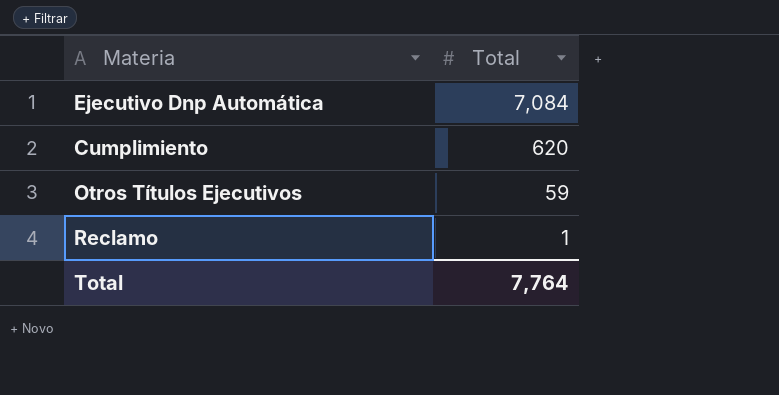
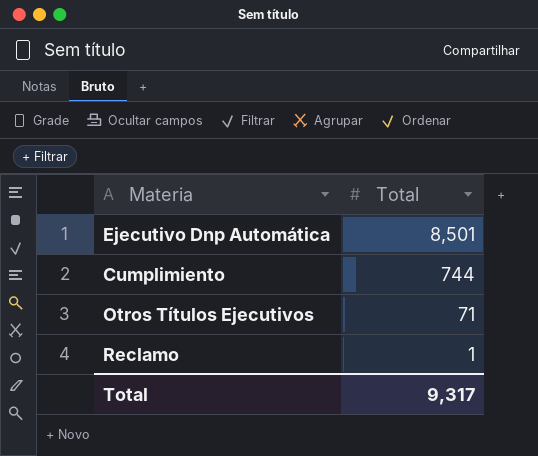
Ejecutivo Dnp Automática | Total: 7,084 -> 8,501
Cumplimiento | Total: 620 -> 744
Otros Títulos Ejecutivos | Total: 59 -> 71
Total | Total: 7,764 -> 9,317

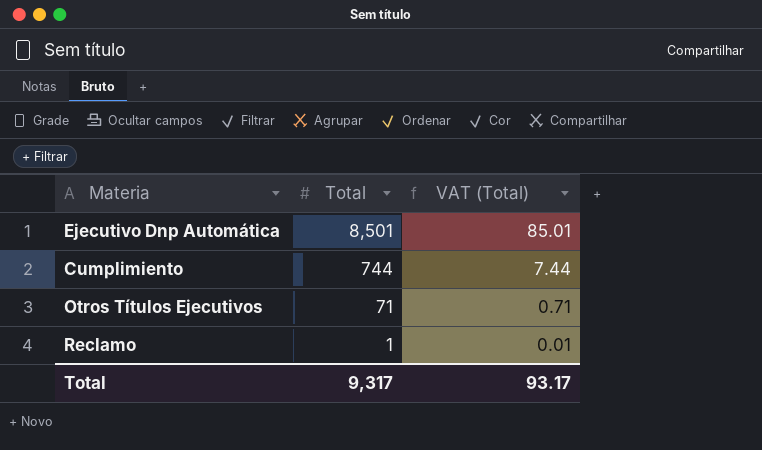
column VAT (Total) | formula: none -> [Total] * 0.01

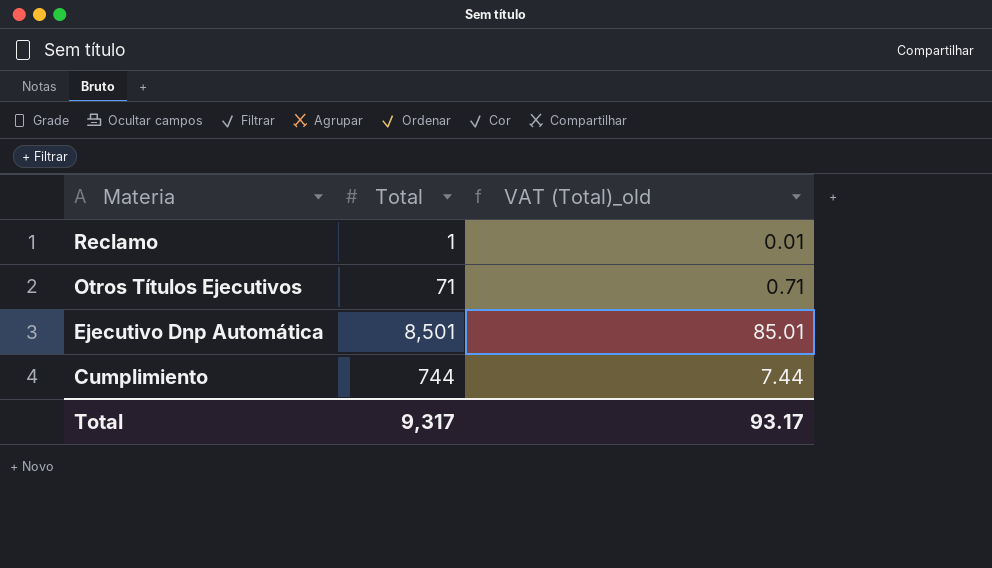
row order: Total descending -> Materia descending
column name: VAT (Total) -> VAT (Total)_old

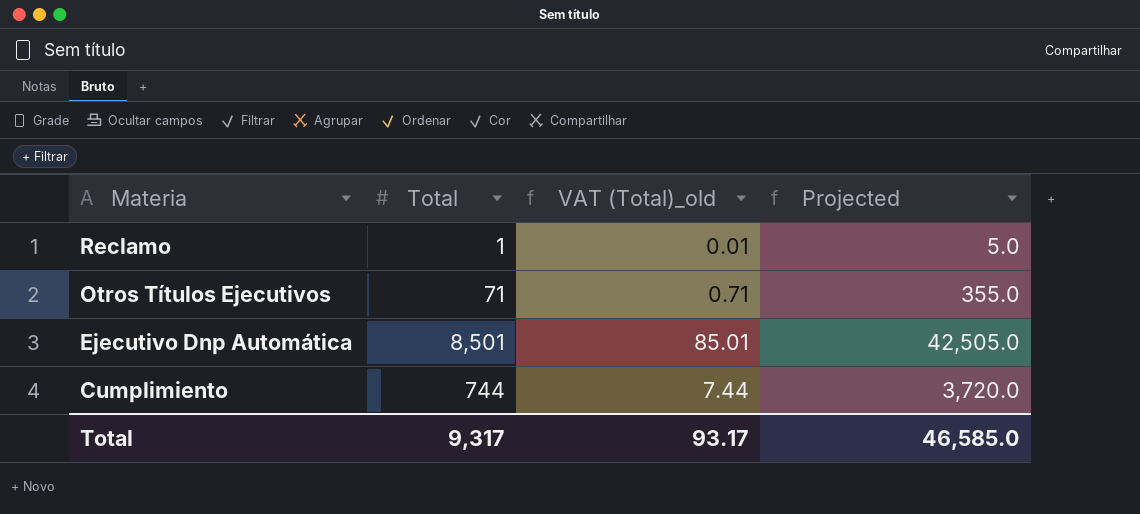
column Projected | formula: none -> [Total] * 5

